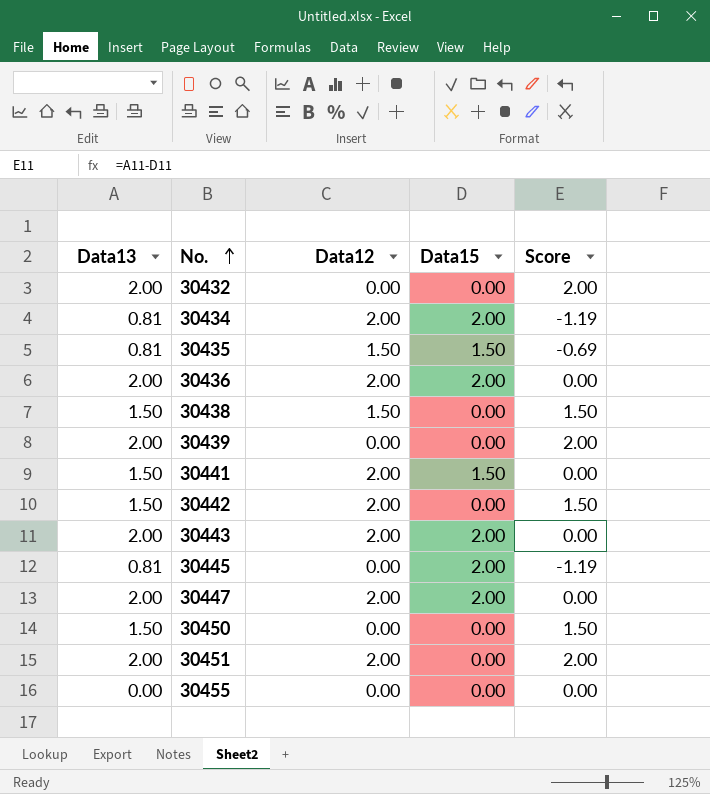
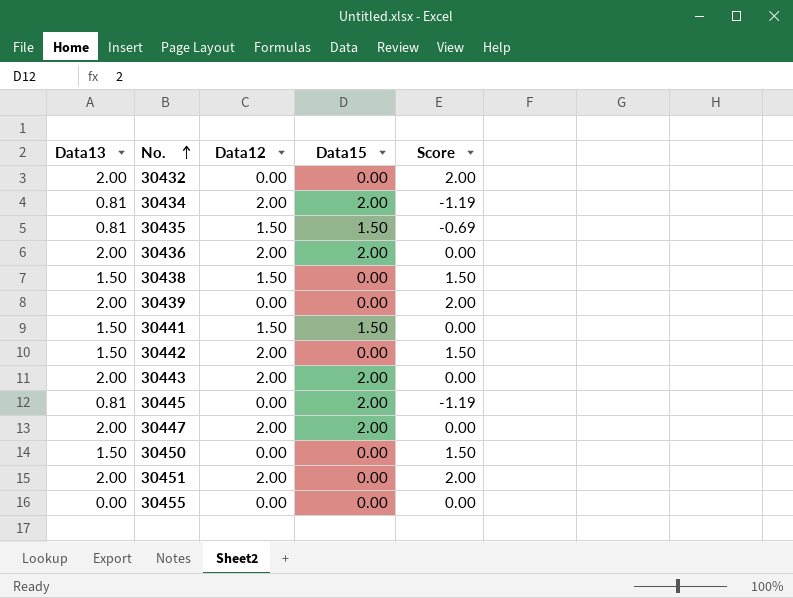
30441 | Data12: 2.00 -> 1.50

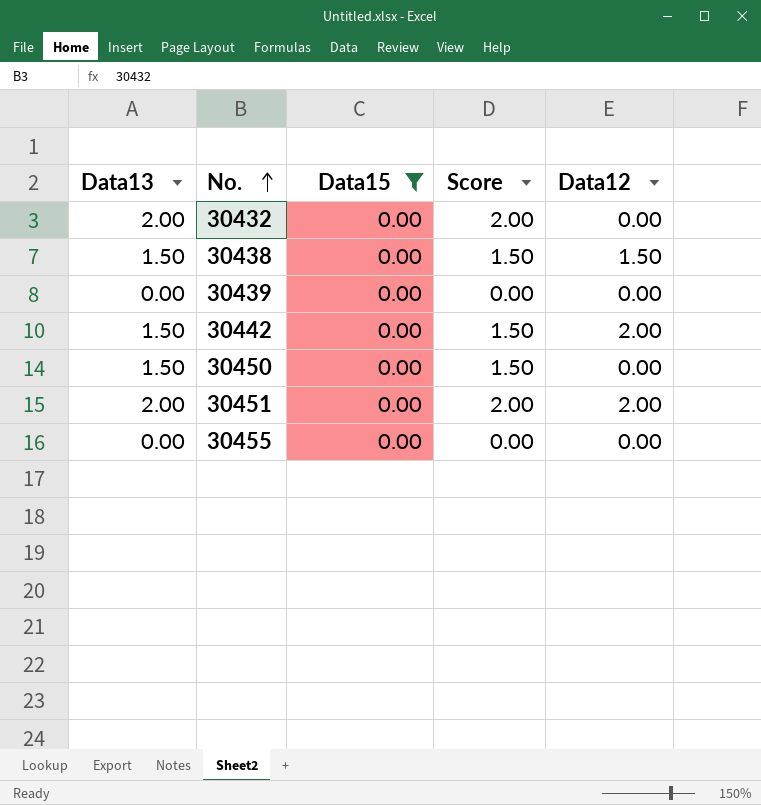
filter: none -> Data15 = 0.00
column Data12 | position: 3 -> 5
30439 | Data13: 2.00 -> 0.00
30439 | Score: 2.00 -> 0.00

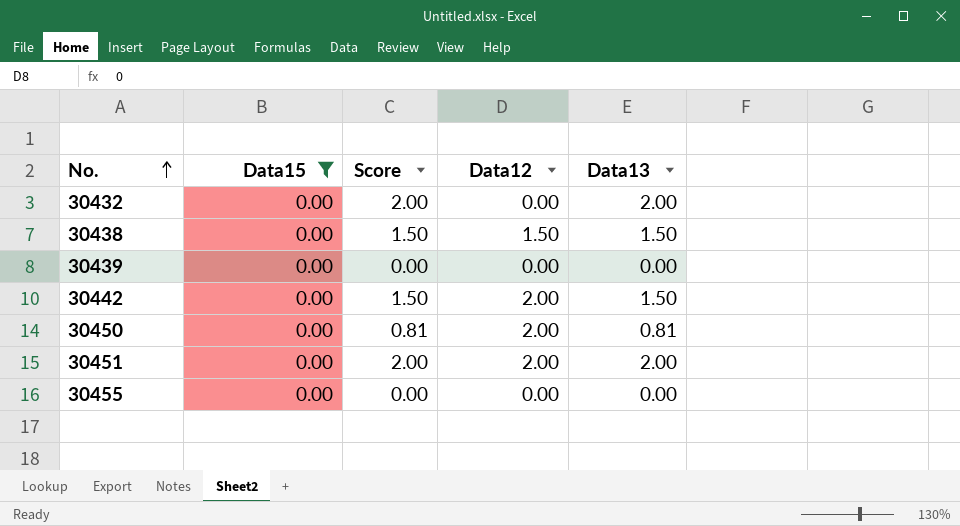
column Data13 | position: 1 -> 5
30450 | Score: 1.50 -> 0.81
30450 | Data12: 0.00 -> 2.00
30450 | Data13: 1.50 -> 0.81

